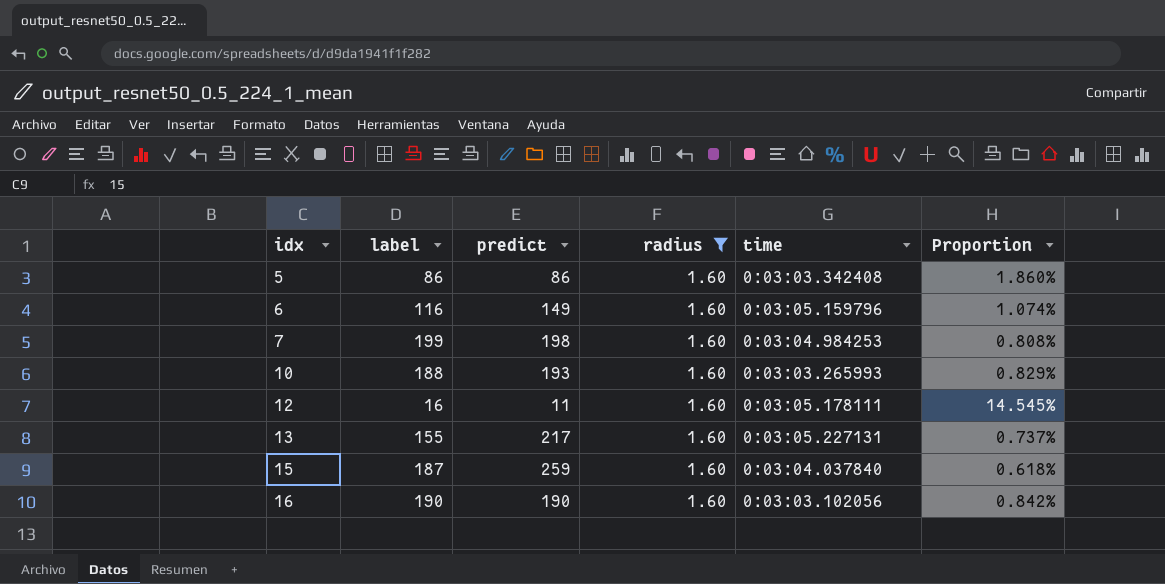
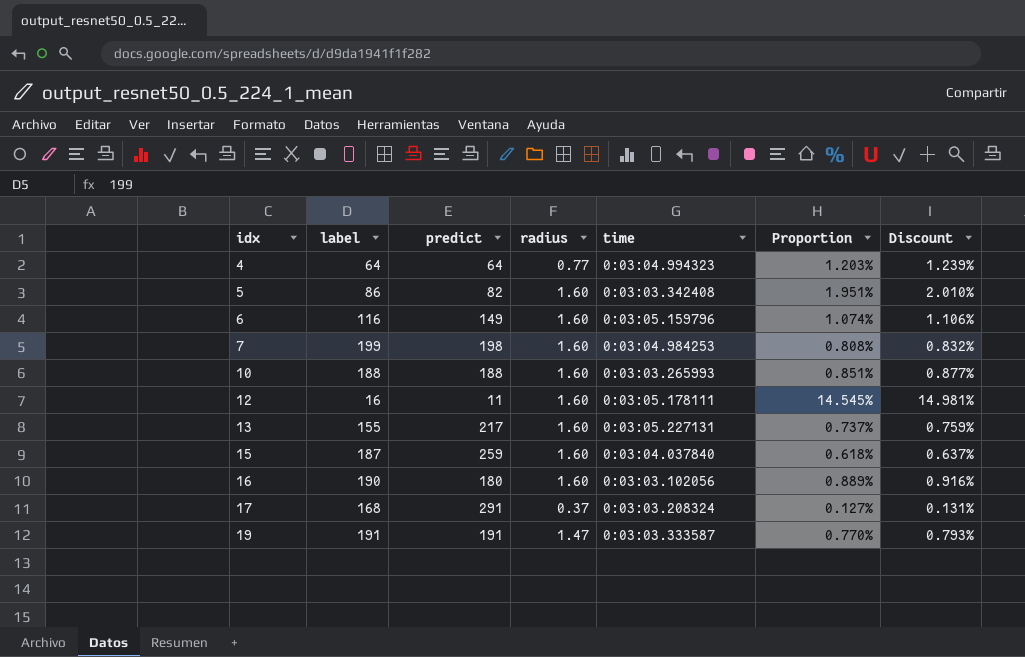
filter: radius = 1.60 -> none
column Discount | formula: none -> [Proportion] * 1.03
5 | predict: 86 -> 82
5 | Proportion: 1.860% -> 1.951%
10 | predict: 193 -> 188
10 | Proportion: 0.829% -> 0.851%
16 | predict: 190 -> 180
16 | Proportion: 0.842% -> 0.889%

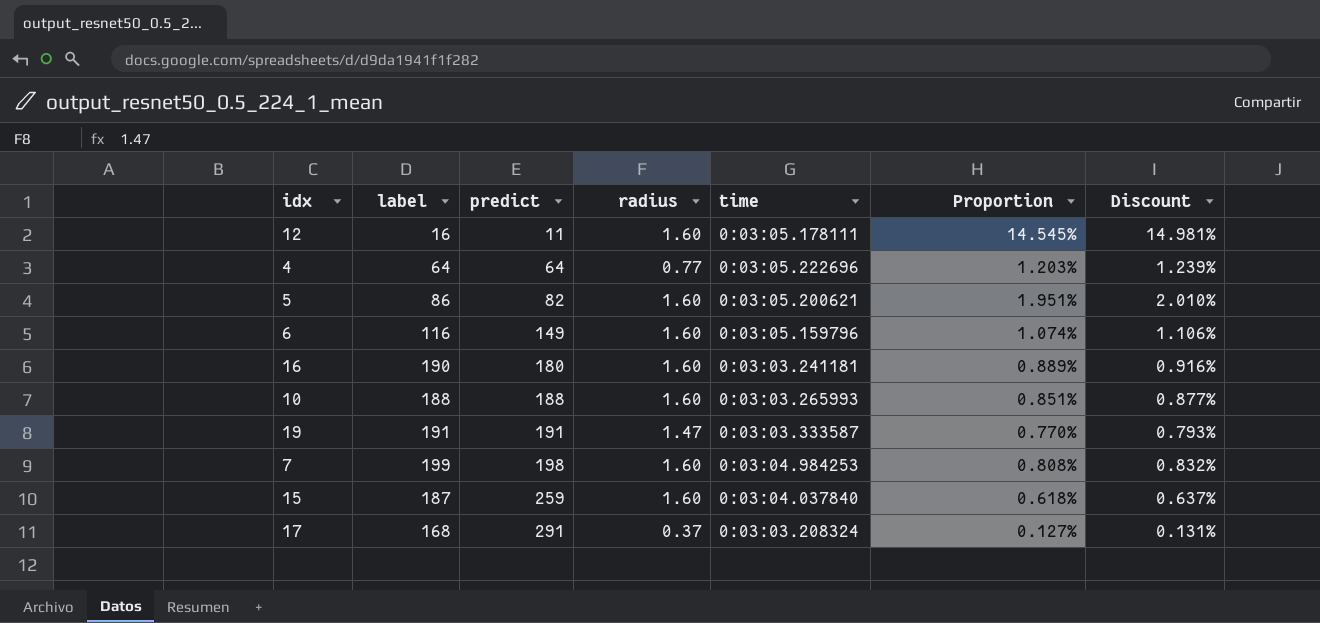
row order: idx ascending -> predict ascending
row 13: 155 | 217 | 1.60 | 0:03:05.227131 | 0.737% | 0.759% -> none
4 | time: 0:03:04.994323 -> 0:03:05.222696
5 | time: 0:03:03.342408 -> 0:03:05.200621
16 | time: 0:03:03.102056 -> 0:03:03.241181

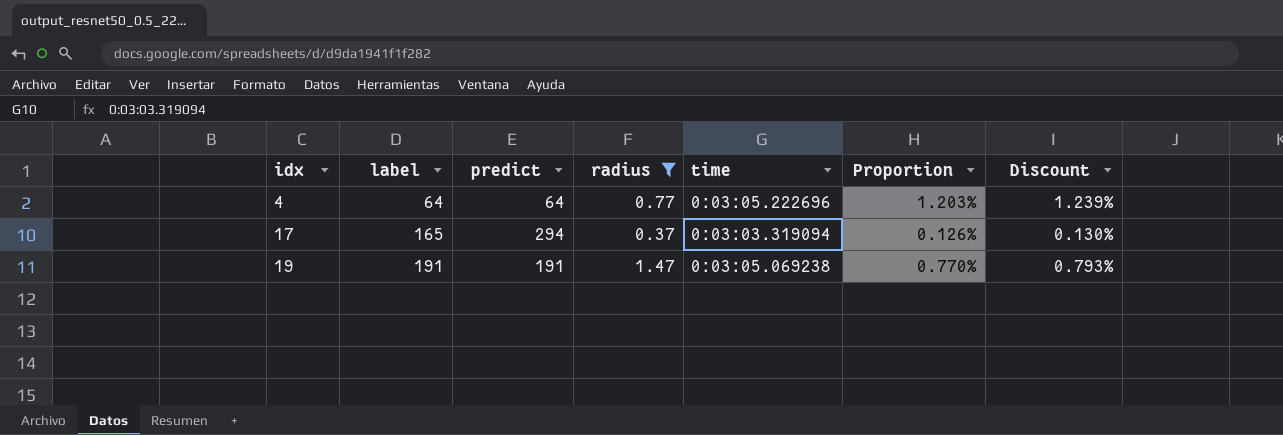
filter: none -> radius != 1.60
row order: predict ascending -> idx ascending
17 | label: 168 -> 165
17 | predict: 291 -> 294
17 | time: 0:03:03.208324 -> 0:03:03.319094
17 | Proportion: 0.127% -> 0.126%
17 | Discount: 0.131% -> 0.130%
19 | time: 0:03:03.333587 -> 0:03:05.069238

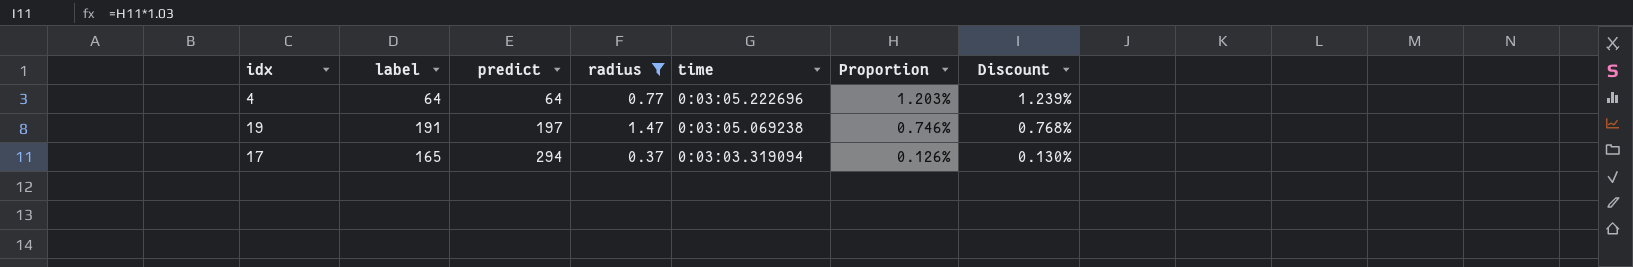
row order: idx ascending -> predict ascending
19 | predict: 191 -> 197
19 | Proportion: 0.770% -> 0.746%
19 | Discount: 0.793% -> 0.768%

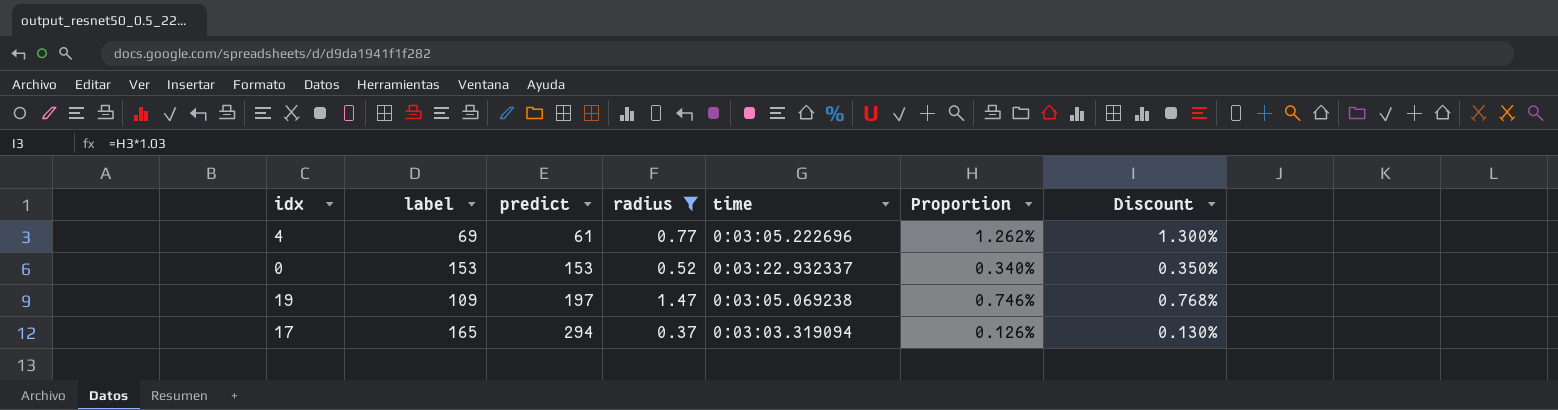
4 | label: 64 -> 69
4 | predict: 64 -> 61
4 | Proportion: 1.203% -> 1.262%
4 | Discount: 1.239% -> 1.300%
row 0: none -> 153 | 153 | 0.52 | 0:03:22.932337 | 0.340% | 0.350%
19 | label: 191 -> 109

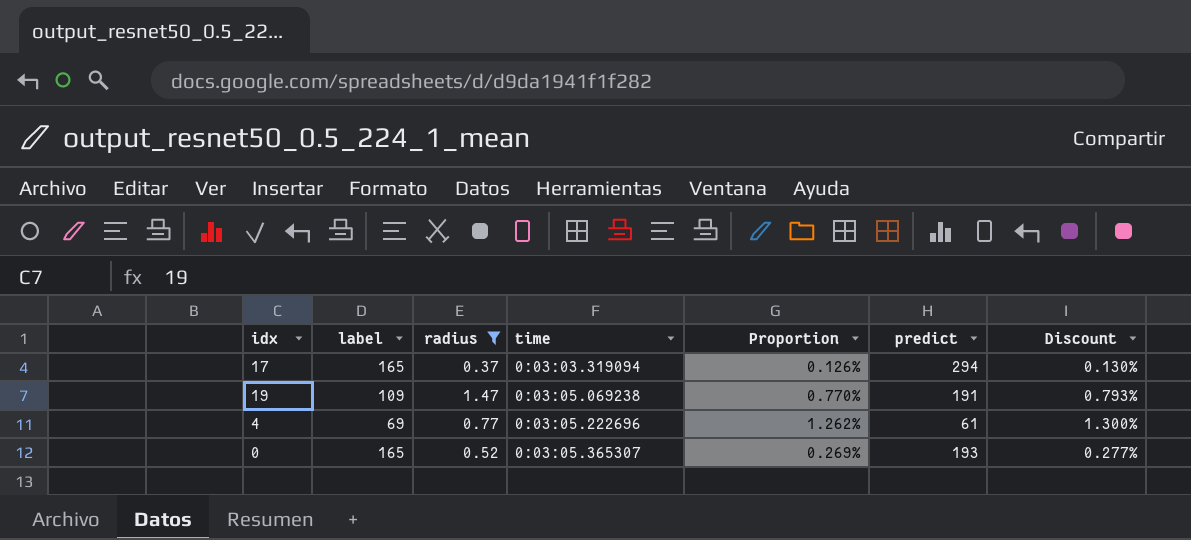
row order: predict ascending -> time ascending
column predict | position: 3 -> 6
19 | Proportion: 0.746% -> 0.770%
19 | predict: 197 -> 191
19 | Discount: 0.768% -> 0.793%
0 | label: 153 -> 165
0 | time: 0:03:22.932337 -> 0:03:05.365307
0 | Proportion: 0.340% -> 0.269%
0 | predict: 153 -> 193
0 | Discount: 0.350% -> 0.277%

